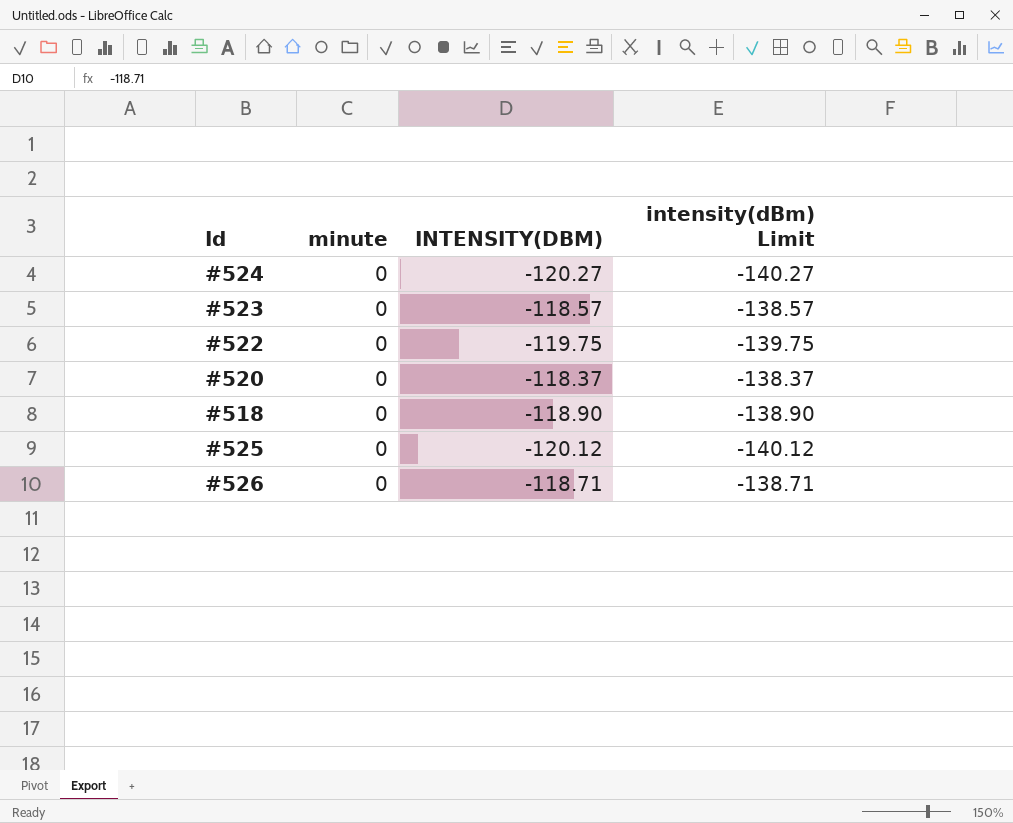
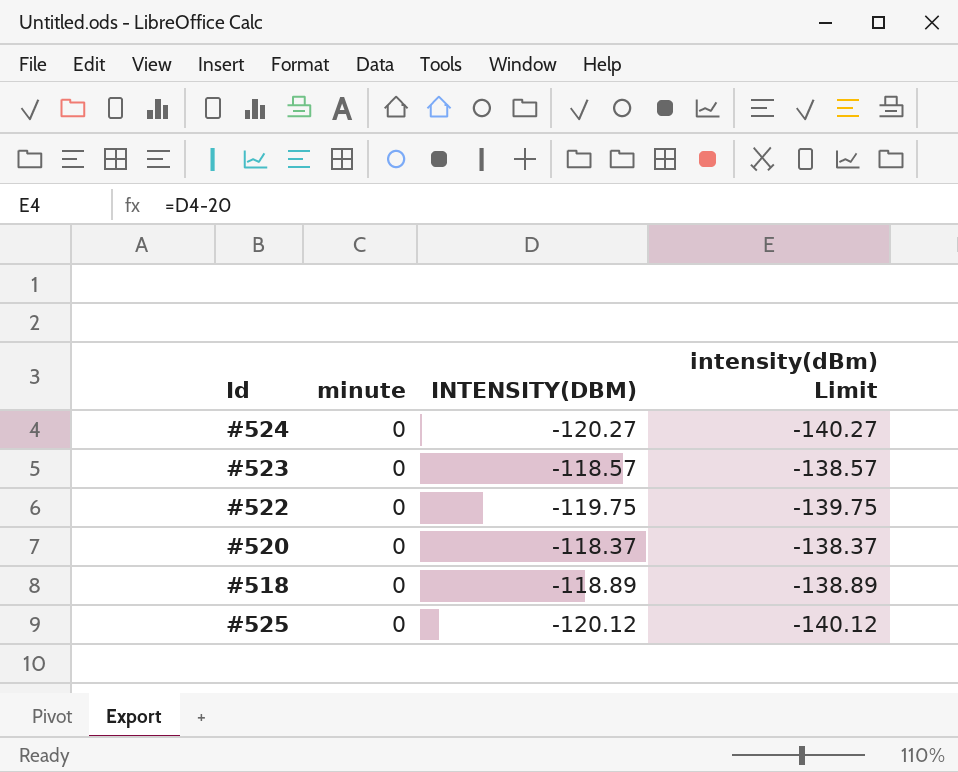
row #526: 0 | -118.71 | -138.71 -> none
#518 | INTENSITY(DBM): -118.90 -> -118.89
#518 | intensity(dBm) Limit: -138.90 -> -138.89

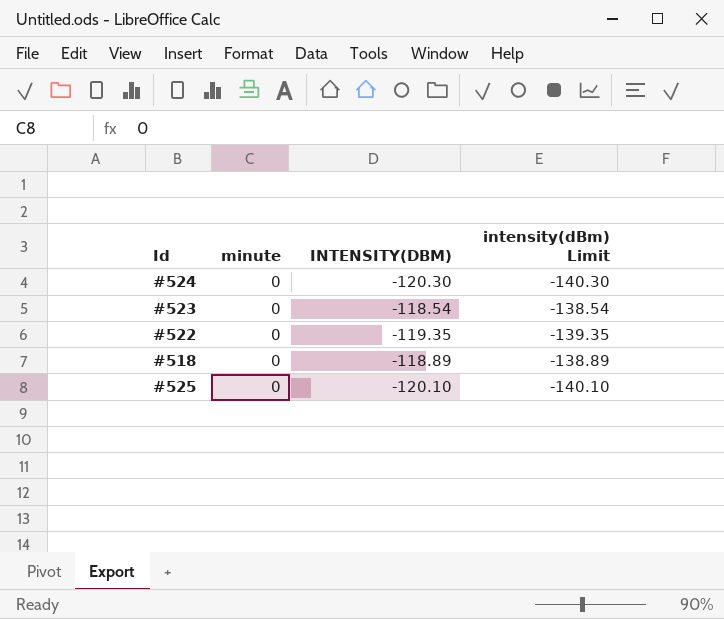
row #520: 0 | -118.37 | -138.37 -> none
#524 | INTENSITY(DBM): -120.27 -> -120.30
#524 | intensity(dBm) Limit: -140.27 -> -140.30
#523 | INTENSITY(DBM): -118.57 -> -118.54
#523 | intensity(dBm) Limit: -138.57 -> -138.54
#522 | INTENSITY(DBM): -119.75 -> -119.35
#522 | intensity(dBm) Limit: -139.75 -> -139.35
#525 | INTENSITY(DBM): -120.12 -> -120.10
#525 | intensity(dBm) Limit: -140.12 -> -140.10

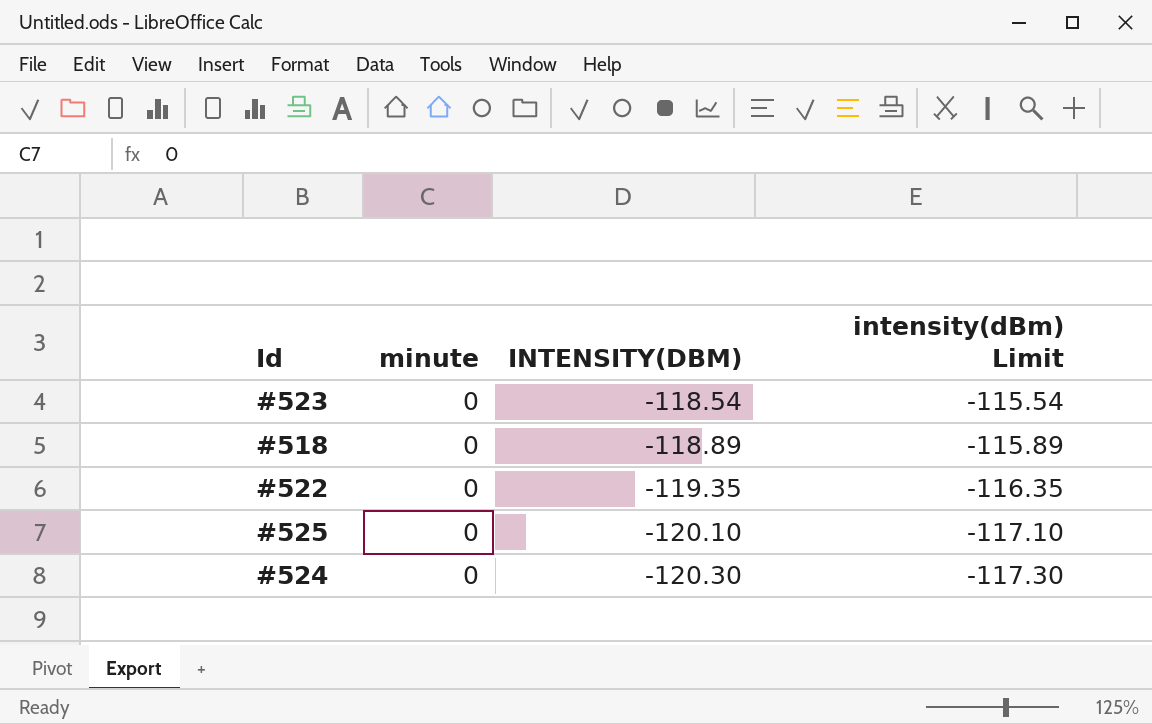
row order: none -> INTENSITY(DBM) descending
column intensity(dBm) Limit | formula: [INTENSITY(DBM)] - 20 -> [INTENSITY(DBM)] + 3

